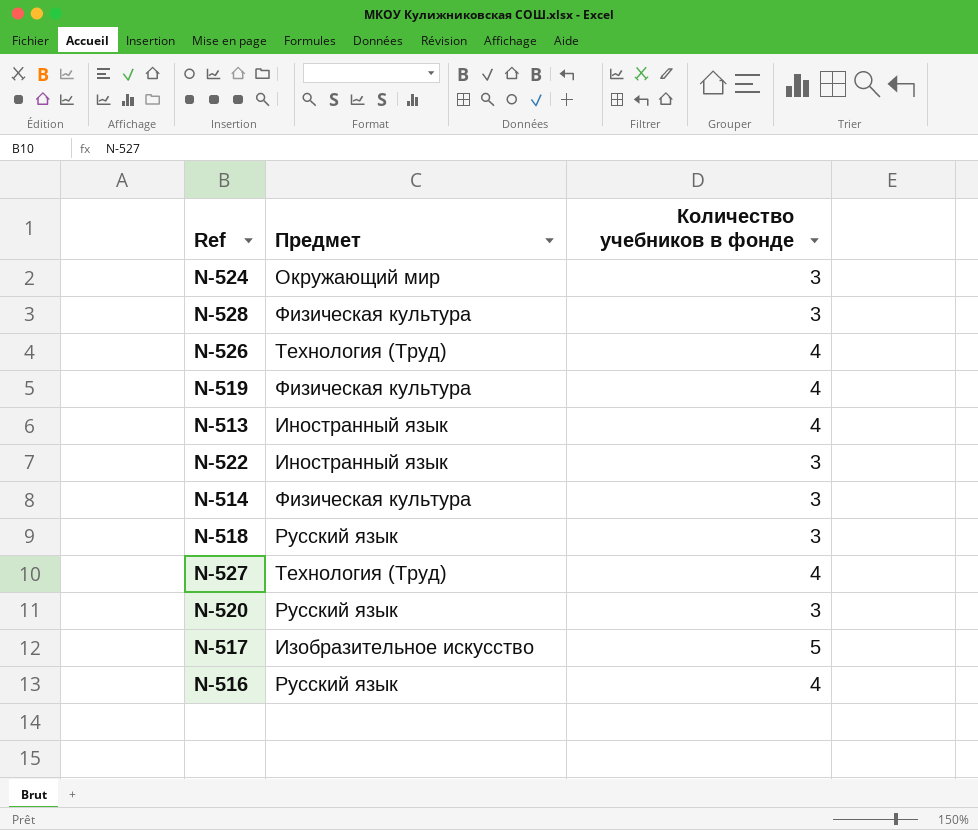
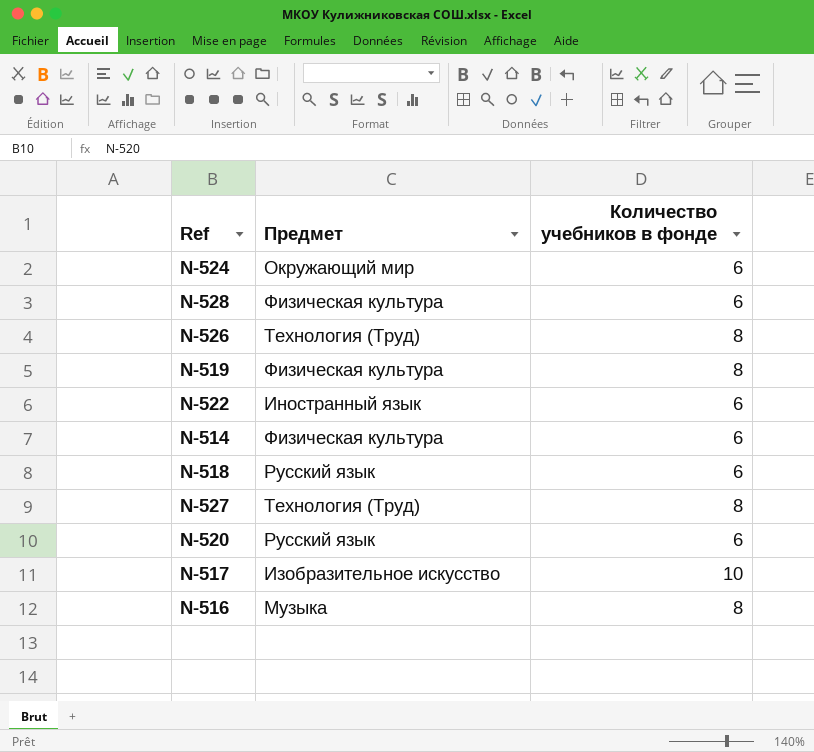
row N-513: Иностранный язык | 4 -> none
N-524 | Количество учебников в фонде: 3 -> 6
N-528 | Количество учебников в фонде: 3 -> 6
N-526 | Количество учебников в фонде: 4 -> 8
N-519 | Количество учебников в фонде: 4 -> 8
N-522 | Количество учебников в фонде: 3 -> 6
N-514 | Количество учебников в фонде: 3 -> 6
N-518 | Количество учебников в фонде: 3 -> 6
N-527 | Количество учебников в фонде: 4 -> 8
N-520 | Количество учебников в фонде: 3 -> 6
N-517 | Количество учебников в фонде: 5 -> 10
N-516 | Предмет: Русский язык -> Музыка
N-516 | Количество учебников в фонде: 4 -> 8

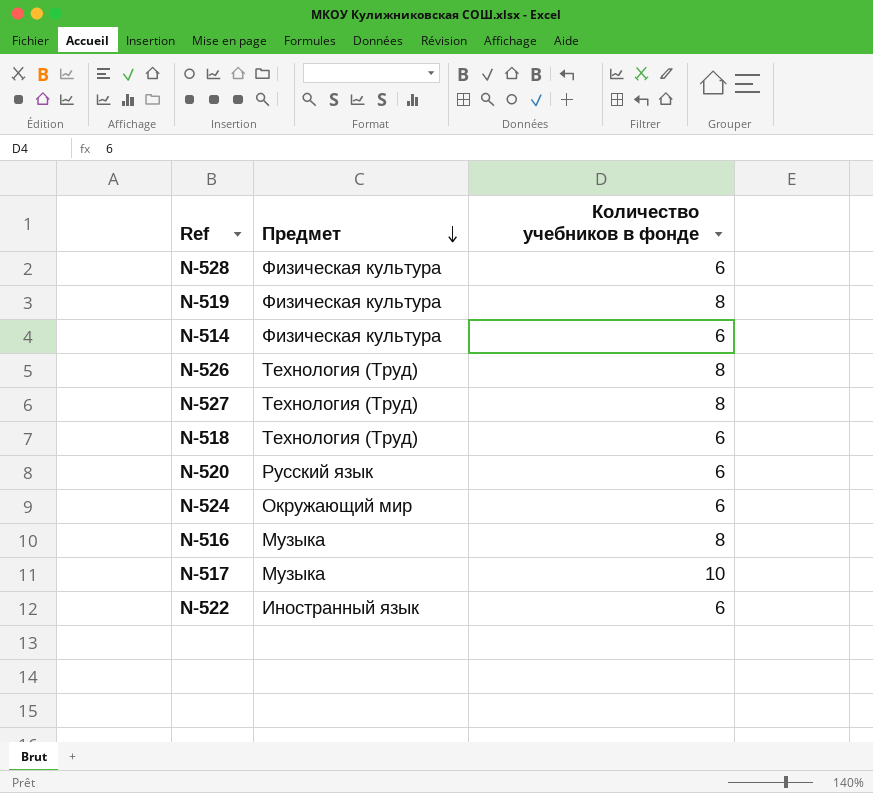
row order: none -> Предмет descending
N-518 | Предмет: Русский язык -> Технология (Труд)
N-517 | Предмет: Изобразительное искусство -> Музыка

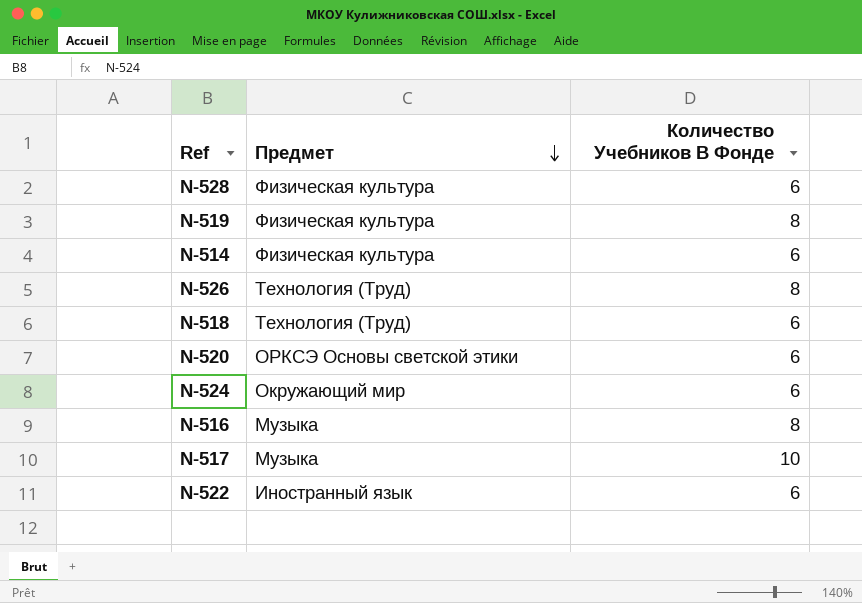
column name: Количество учебников в фонде -> Количество Учебников В Фонде
row N-527: Технология (Труд) | 8 -> none
N-520 | Предмет: Русский язык -> ОРКСЭ Основы светской этики

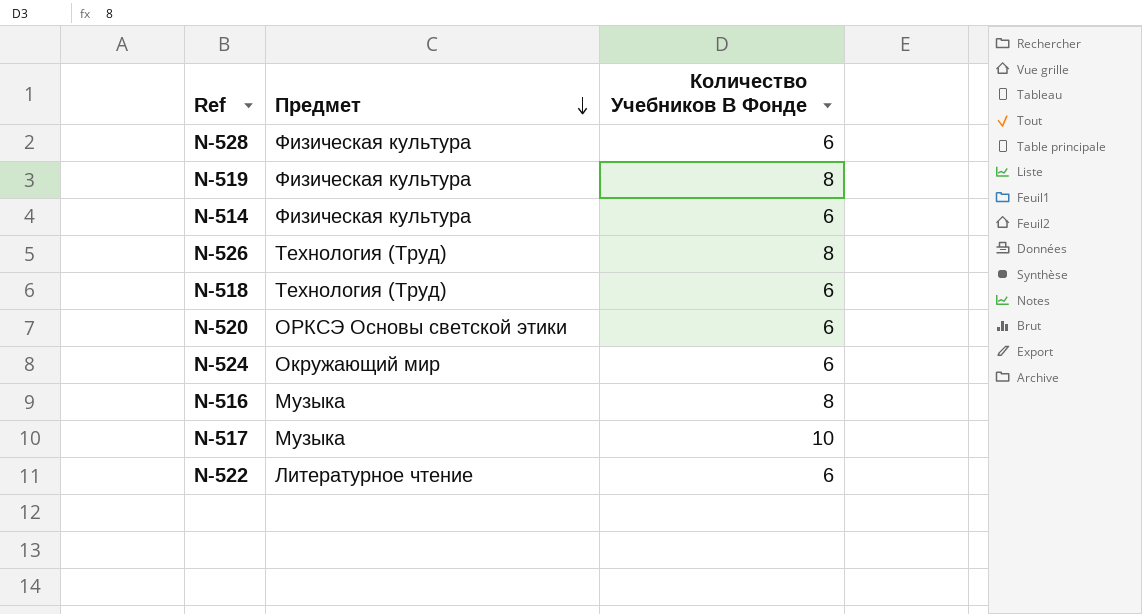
N-522 | Предмет: Иностранный язык -> Литературное чтение

